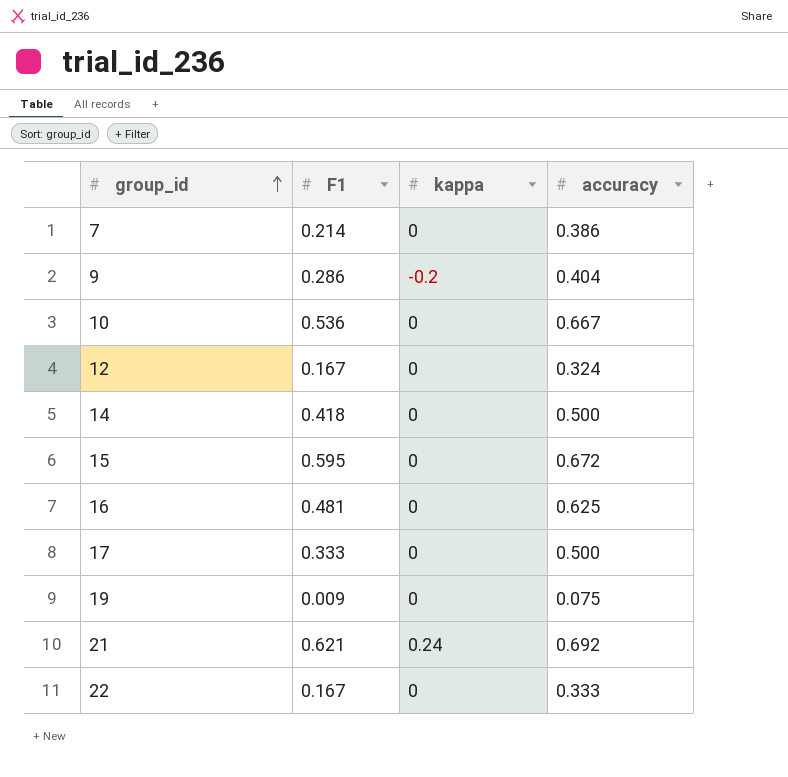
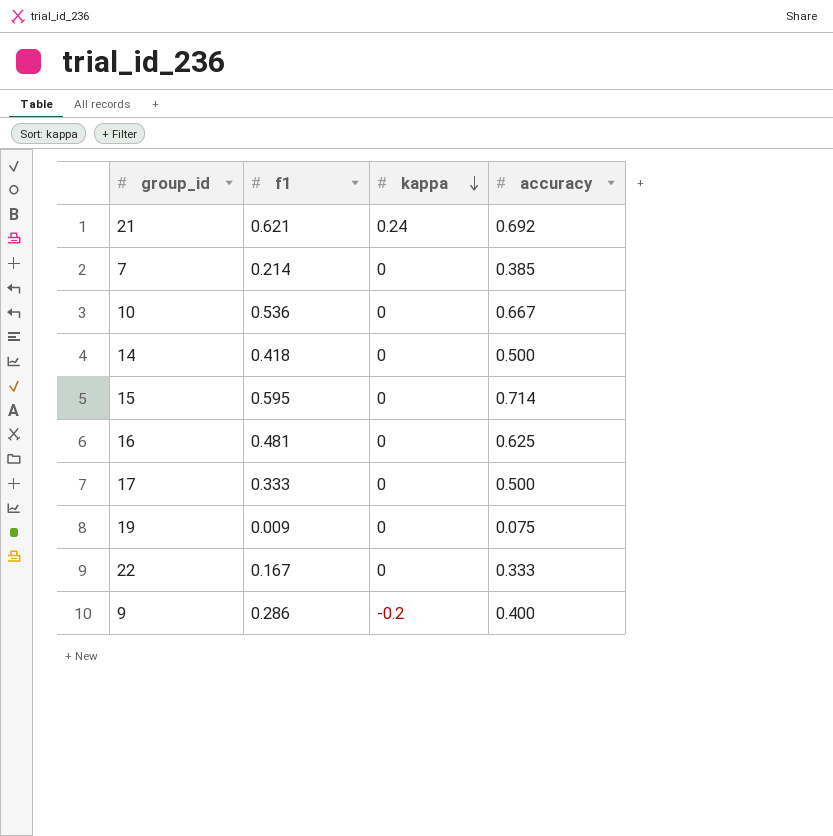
row order: group_id ascending -> kappa descending
column name: F1 -> f1
row 12: 0.167 | 0 | 0.324 -> none
7 | accuracy: 0.386 -> 0.385
15 | accuracy: 0.672 -> 0.714
9 | accuracy: 0.404 -> 0.400

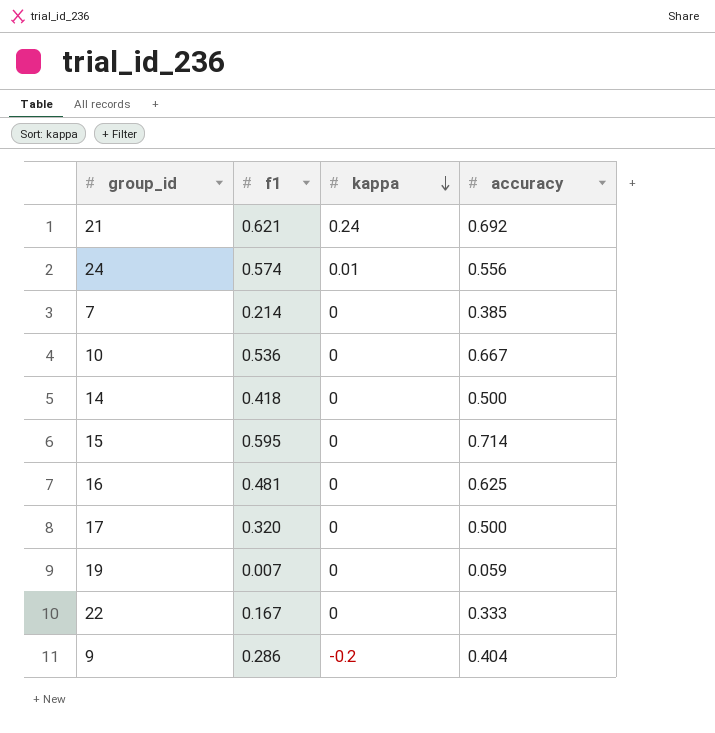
row 24: none -> 0.574 | 0.01 | 0.556
17 | f1: 0.333 -> 0.320
19 | f1: 0.009 -> 0.007
19 | accuracy: 0.075 -> 0.059
9 | accuracy: 0.400 -> 0.404

